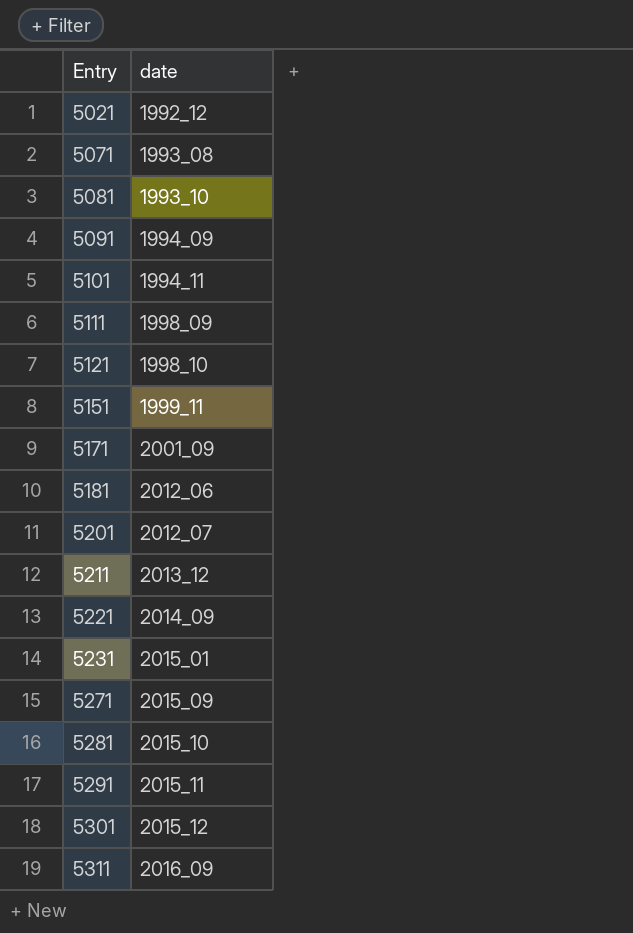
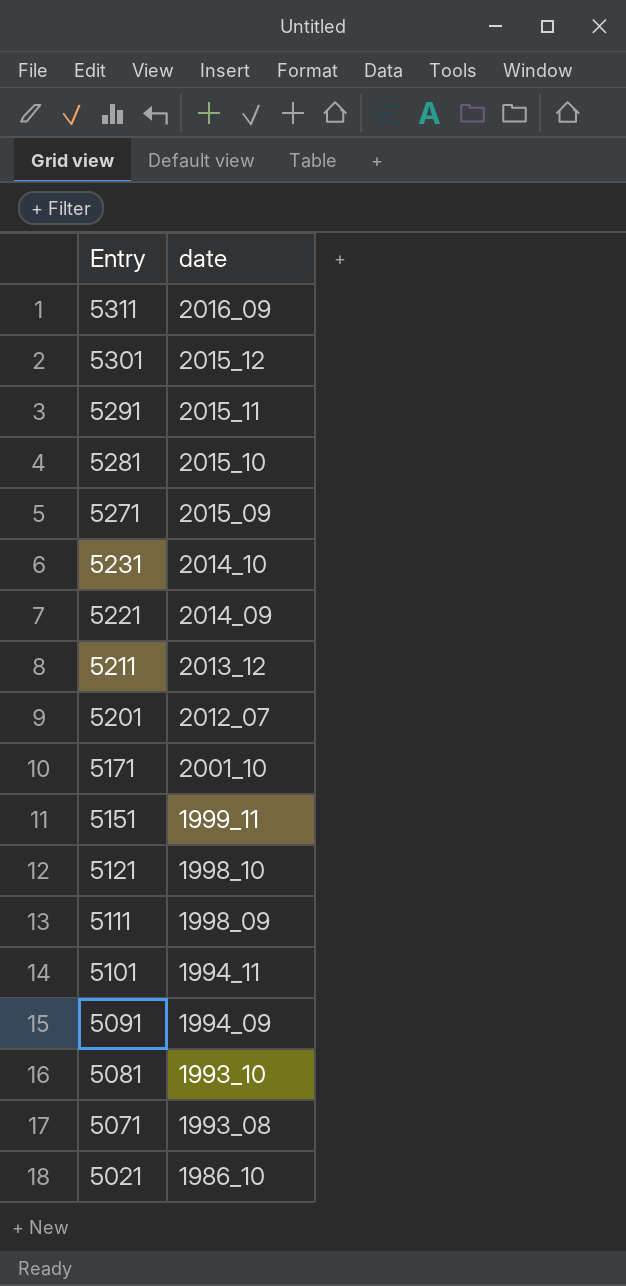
row order: Entry ascending -> Entry descending
row 5181: 2012_06 -> none
5231 | date: 2015_01 -> 2014_10
5171 | date: 2001_09 -> 2001_10
5021 | date: 1992_12 -> 1986_10

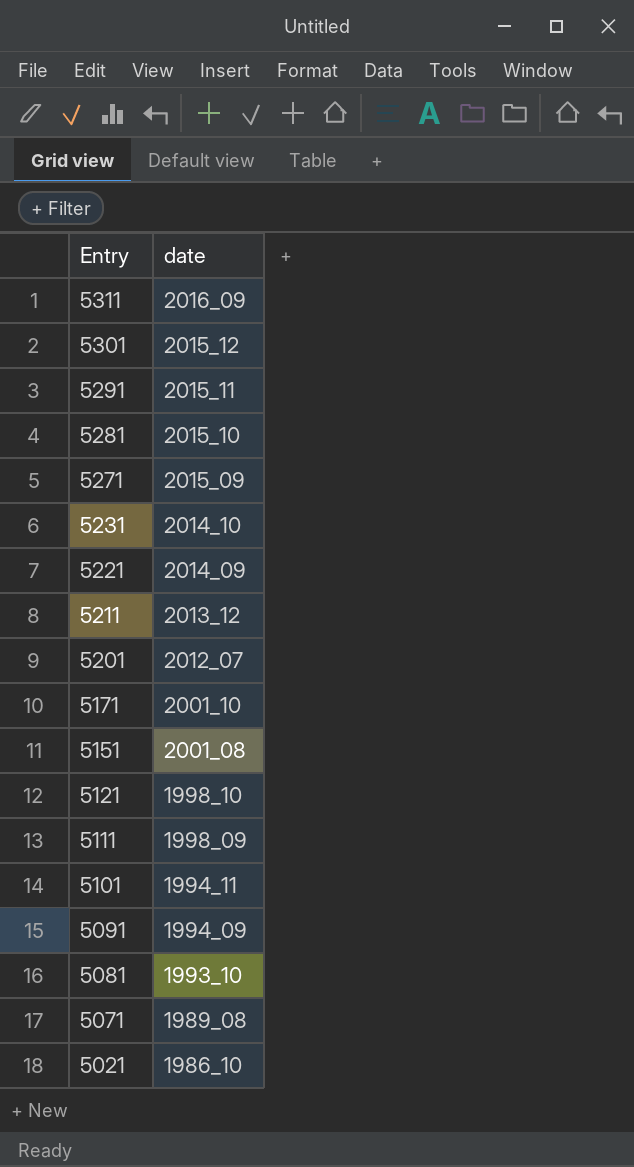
5151 | date: 1999_11 -> 2001_08
5071 | date: 1993_08 -> 1989_08

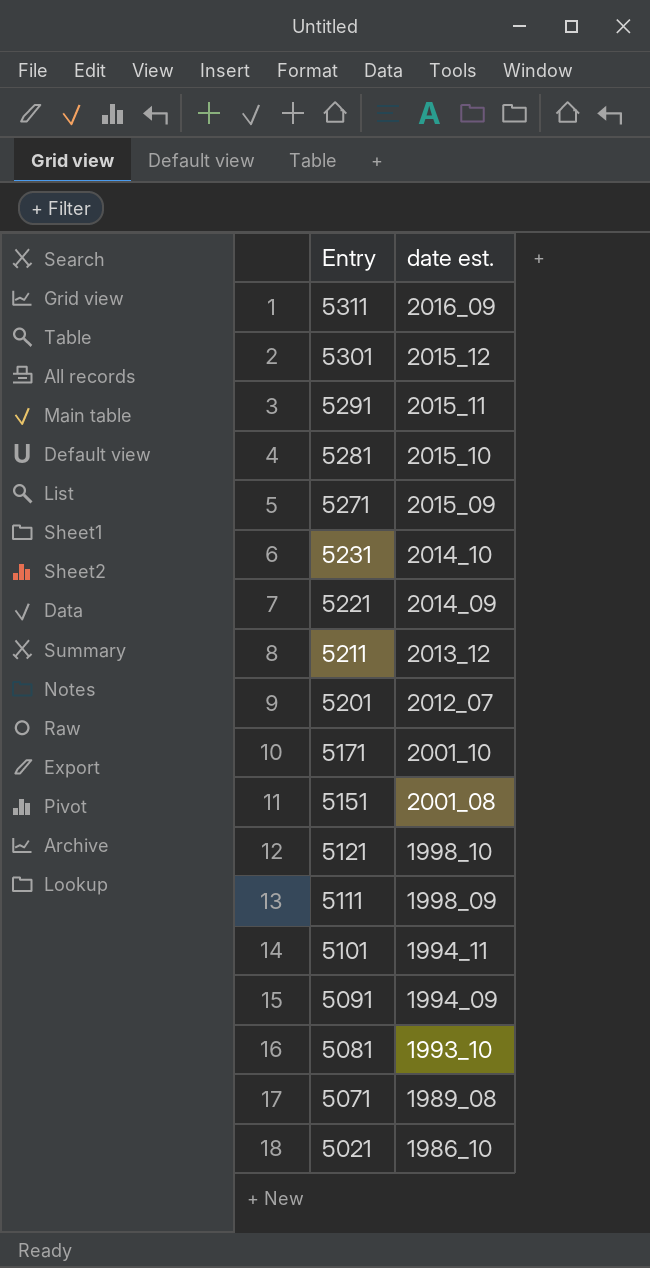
column name: date -> date est.

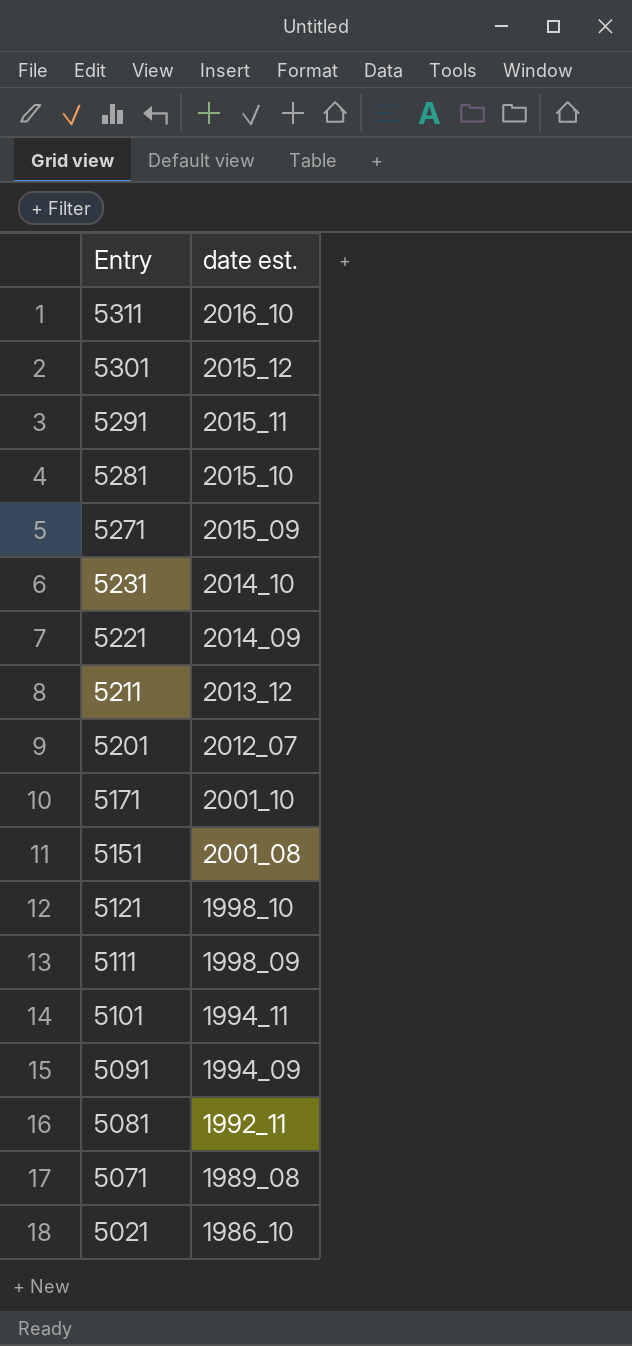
5311 | date est.: 2016_09 -> 2016_10
5081 | date est.: 1993_10 -> 1992_11

